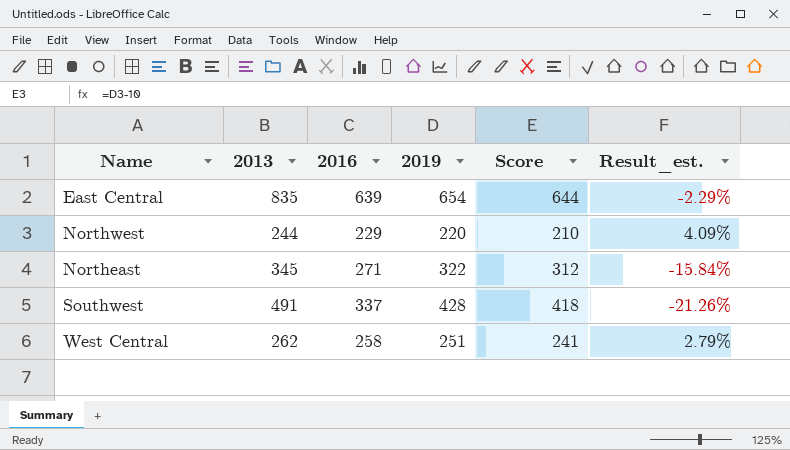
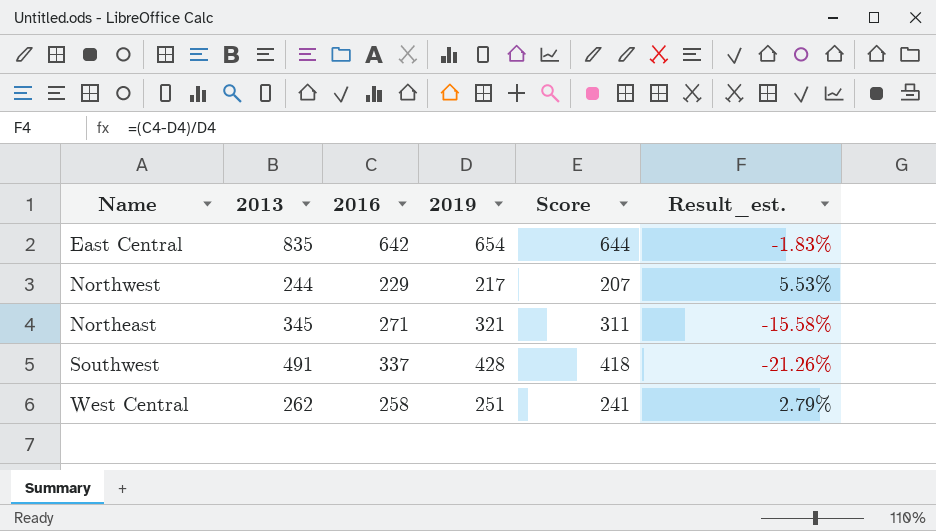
East Central | 2016: 639 -> 642
East Central | Result_est.: -2.29% -> -1.83%
Northwest | 2019: 220 -> 217
Northwest | Score: 210 -> 207
Northwest | Result_est.: 4.09% -> 5.53%
Northeast | 2019: 322 -> 321
Northeast | Score: 312 -> 311
Northeast | Result_est.: -15.84% -> -15.58%

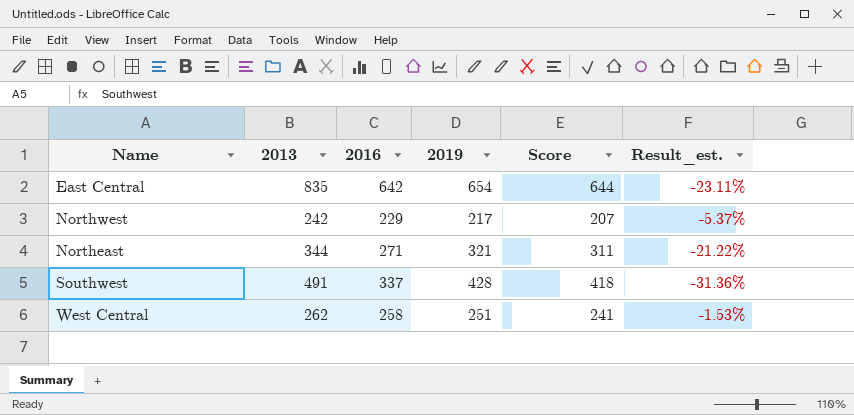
column Result_est. | formula: ([2016] - [2019]) / [2019] -> ([2016] - [2013]) / [2013]
Northwest | 2013: 244 -> 242
Northeast | 2013: 345 -> 344

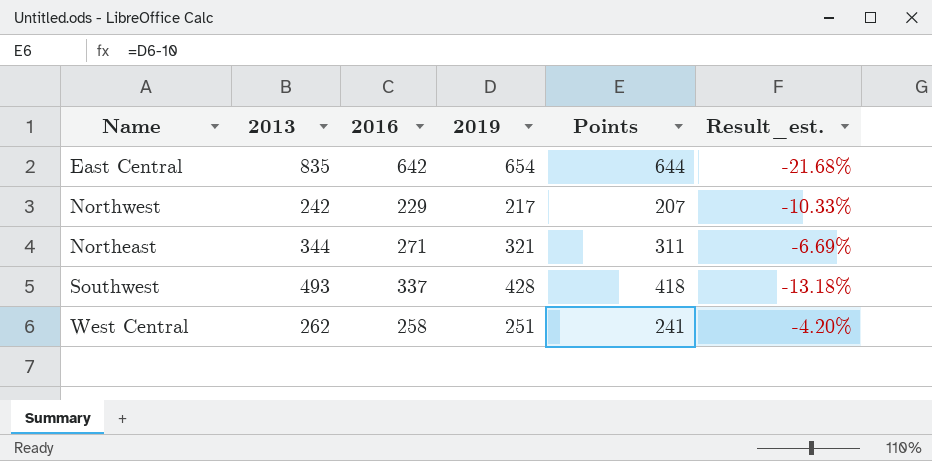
column name: Score -> Points
column Result_est. | formula: ([2016] - [2013]) / [2013] -> ([2019] - [2013]) / [2013]
Southwest | 2013: 491 -> 493

